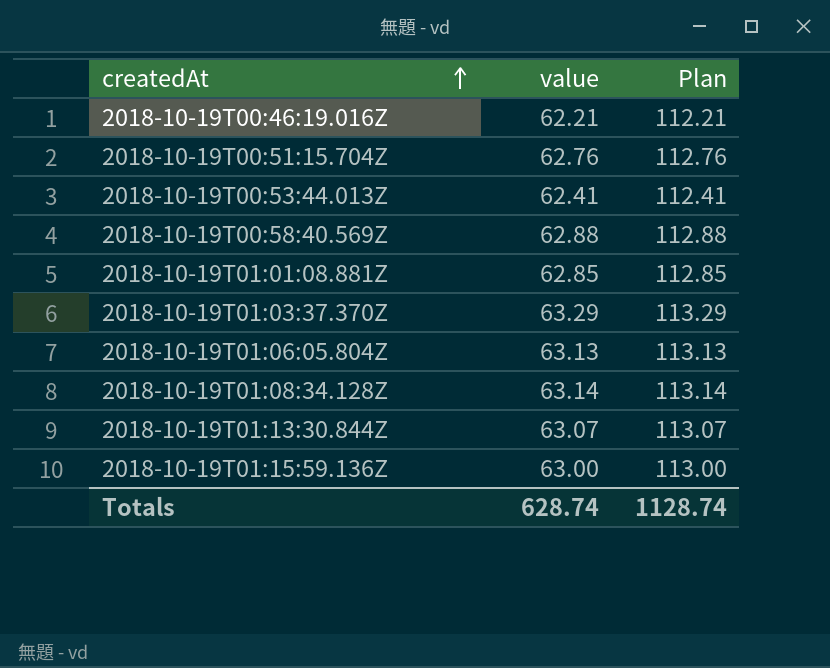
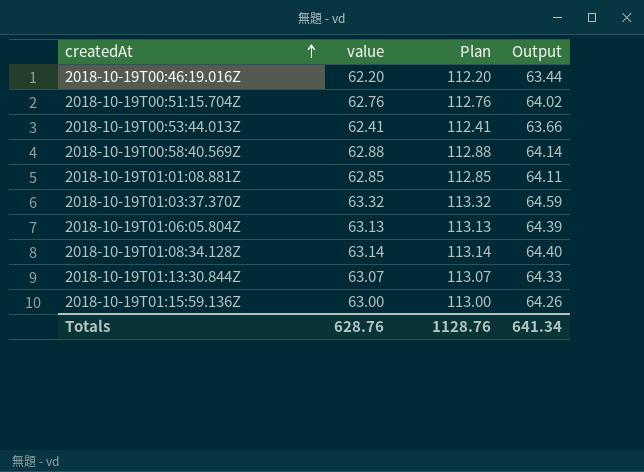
column Output | formula: none -> [value] * 1.02
2018-10-19T00:46:19.016Z | value: 62.21 -> 62.20
2018-10-19T00:46:19.016Z | Plan: 112.21 -> 112.20
2018-10-19T01:03:37.370Z | value: 63.29 -> 63.32
2018-10-19T01:03:37.370Z | Plan: 113.29 -> 113.32
Totals | value: 628.74 -> 628.76
Totals | Plan: 1128.74 -> 1128.76

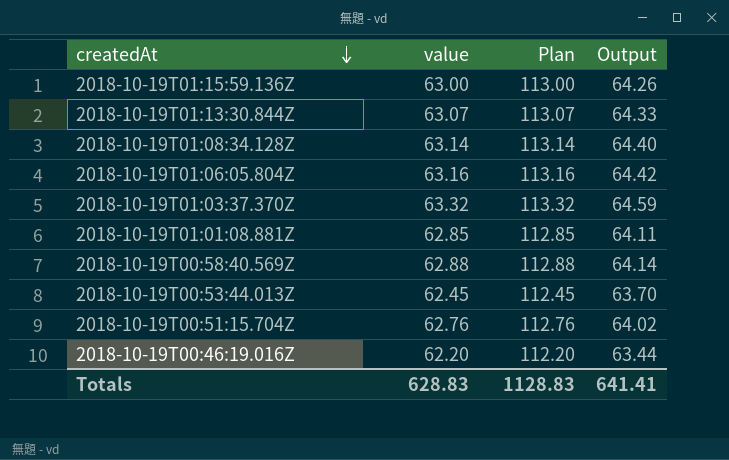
row order: createdAt ascending -> createdAt descending
2018-10-19T01:06:05.804Z | value: 63.13 -> 63.16
2018-10-19T01:06:05.804Z | Plan: 113.13 -> 113.16
2018-10-19T01:06:05.804Z | Output: 64.39 -> 64.42
2018-10-19T00:53:44.013Z | value: 62.41 -> 62.45
2018-10-19T00:53:44.013Z | Plan: 112.41 -> 112.45
2018-10-19T00:53:44.013Z | Output: 63.66 -> 63.70
Totals | value: 628.76 -> 628.83
Totals | Plan: 1128.76 -> 1128.83
Totals | Output: 641.34 -> 641.41

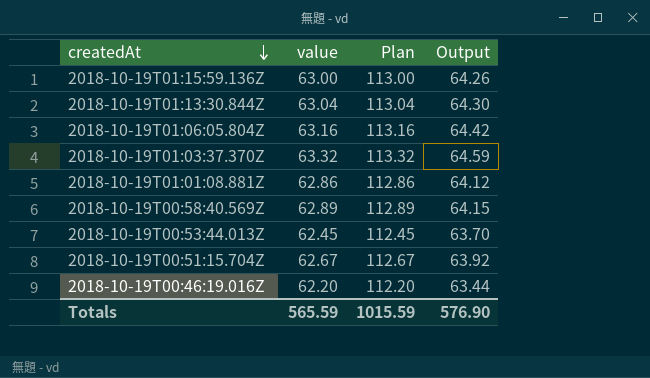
row 2018-10-19T01:08:34.128Z: 63.14 | 113.14 | 64.40 -> none
2018-10-19T01:13:30.844Z | value: 63.07 -> 63.04
2018-10-19T01:13:30.844Z | Plan: 113.07 -> 113.04
2018-10-19T01:13:30.844Z | Output: 64.33 -> 64.30
2018-10-19T01:01:08.881Z | value: 62.85 -> 62.86
2018-10-19T01:01:08.881Z | Plan: 112.85 -> 112.86
2018-10-19T01:01:08.881Z | Output: 64.11 -> 64.12
2018-10-19T00:58:40.569Z | value: 62.88 -> 62.89
2018-10-19T00:58:40.569Z | Plan: 112.88 -> 112.89
2018-10-19T00:58:40.569Z | Output: 64.14 -> 64.15
2018-10-19T00:51:15.704Z | value: 62.76 -> 62.67
2018-10-19T00:51:15.704Z | Plan: 112.76 -> 112.67
2018-10-19T00:51:15.704Z | Output: 64.02 -> 63.92
Totals | value: 628.83 -> 565.59
Totals | Plan: 1128.83 -> 1015.59
Totals | Output: 641.41 -> 576.90

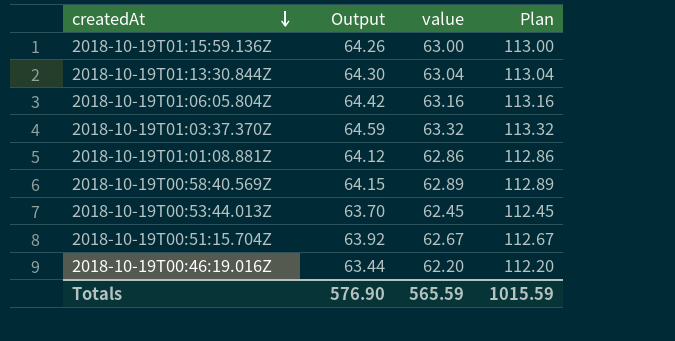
column Output | position: 4 -> 2

